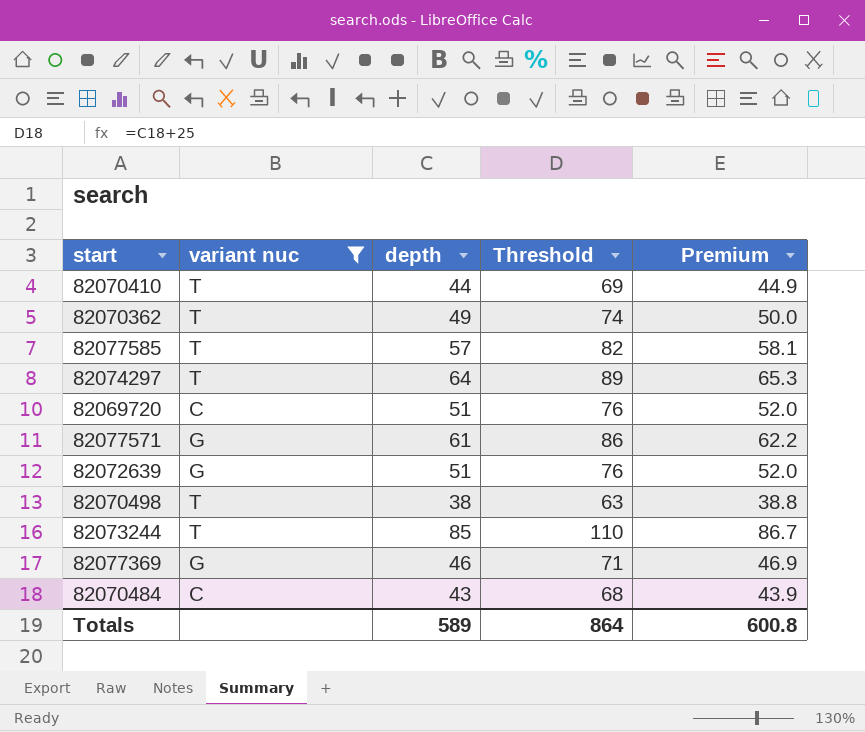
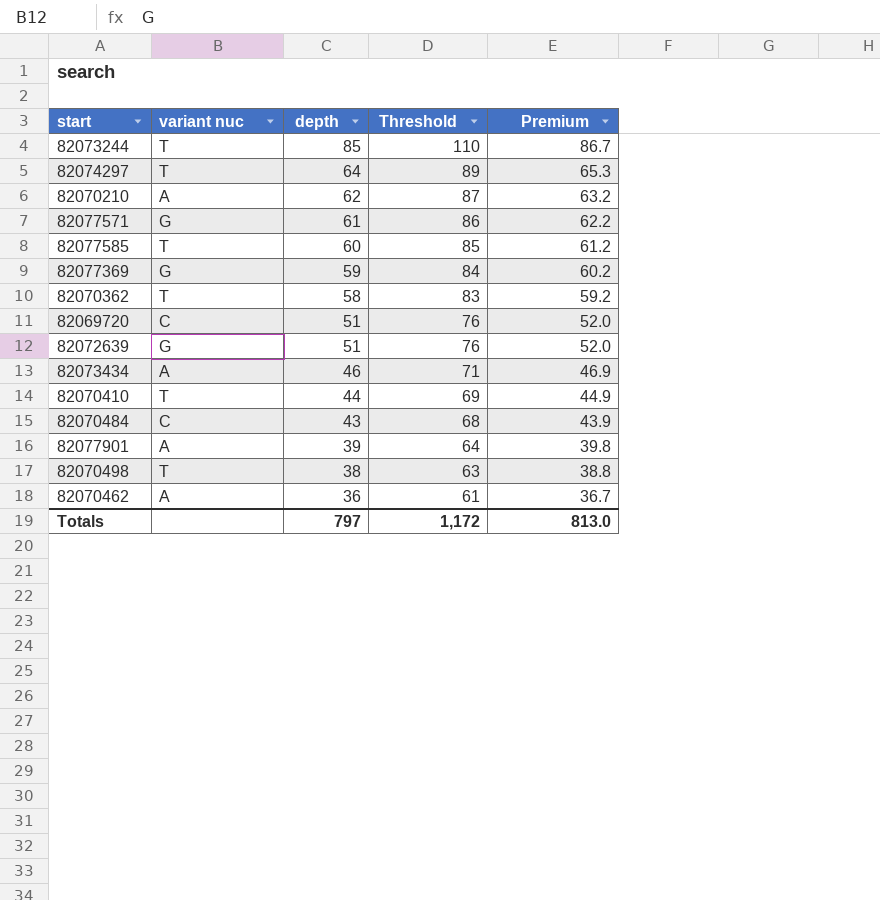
filter: variant nuc != A -> none
row order: none -> depth descending
82077585 | depth: 57 -> 60
82077585 | Threshold: 82 -> 85
82077585 | Premium: 58.1 -> 61.2
82077369 | depth: 46 -> 59
82077369 | Threshold: 71 -> 84
82077369 | Premium: 46.9 -> 60.2
82070362 | depth: 49 -> 58
82070362 | Threshold: 74 -> 83
82070362 | Premium: 50.0 -> 59.2
Totals | depth: 589 -> 797
Totals | Threshold: 864 -> 1,172
Totals | Premium: 600.8 -> 813.0

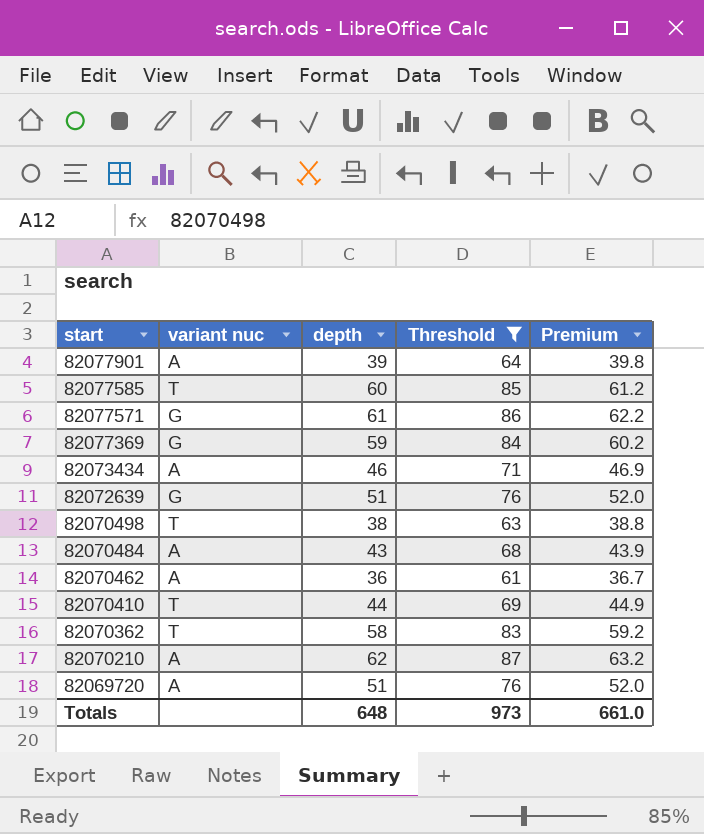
filter: none -> Threshold <= 87
row order: depth descending -> start descending
82070484 | variant nuc: C -> A
82069720 | variant nuc: C -> A
Totals | depth: 797 -> 648
Totals | Threshold: 1,172 -> 973
Totals | Premium: 813.0 -> 661.0

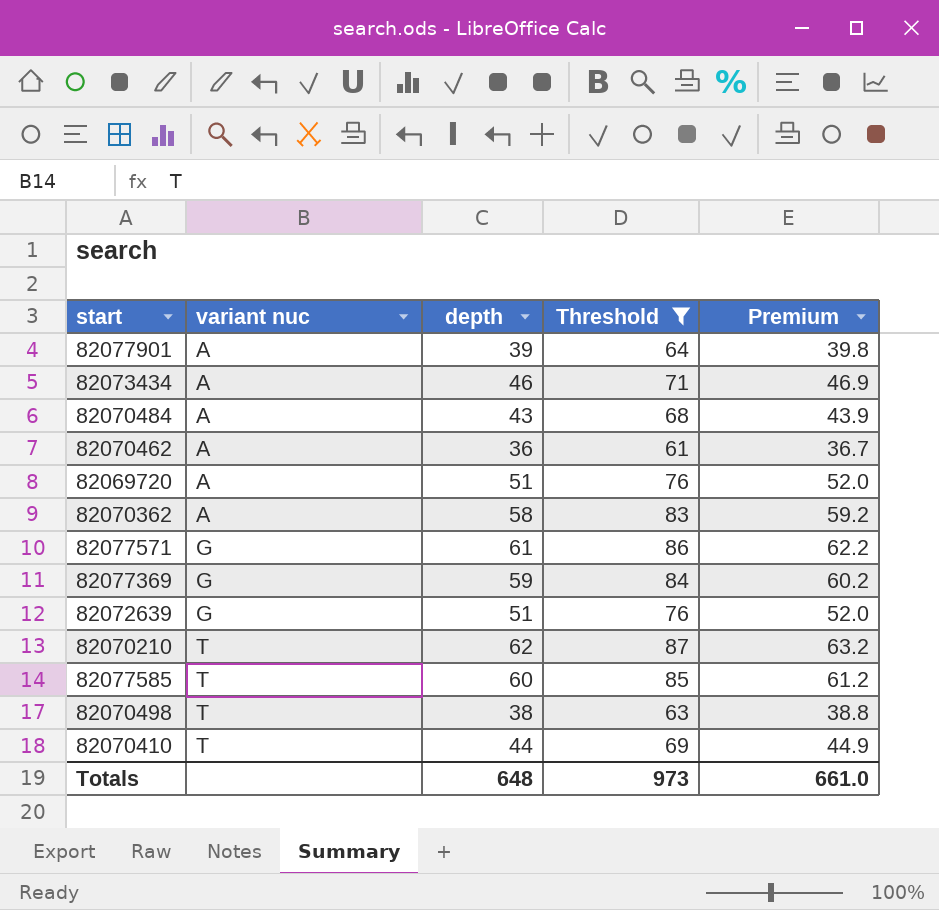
row order: start descending -> variant nuc ascending
82070362 | variant nuc: T -> A
82070210 | variant nuc: A -> T

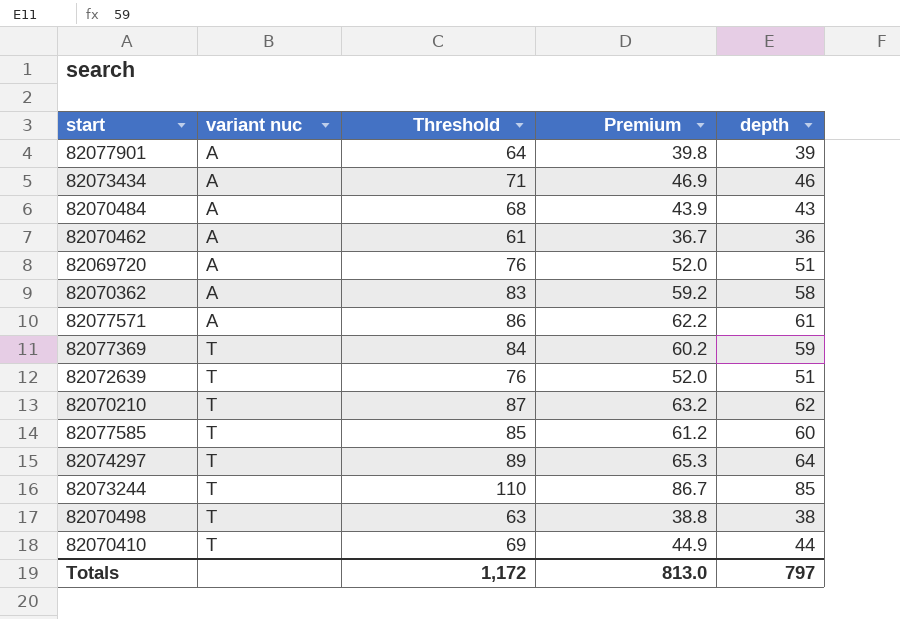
filter: Threshold <= 87 -> none
column depth | position: 3 -> 5
82077571 | variant nuc: G -> A
82077369 | variant nuc: G -> T
82072639 | variant nuc: G -> T
Totals | Threshold: 973 -> 1,172
Totals | Premium: 661.0 -> 813.0
Totals | depth: 648 -> 797

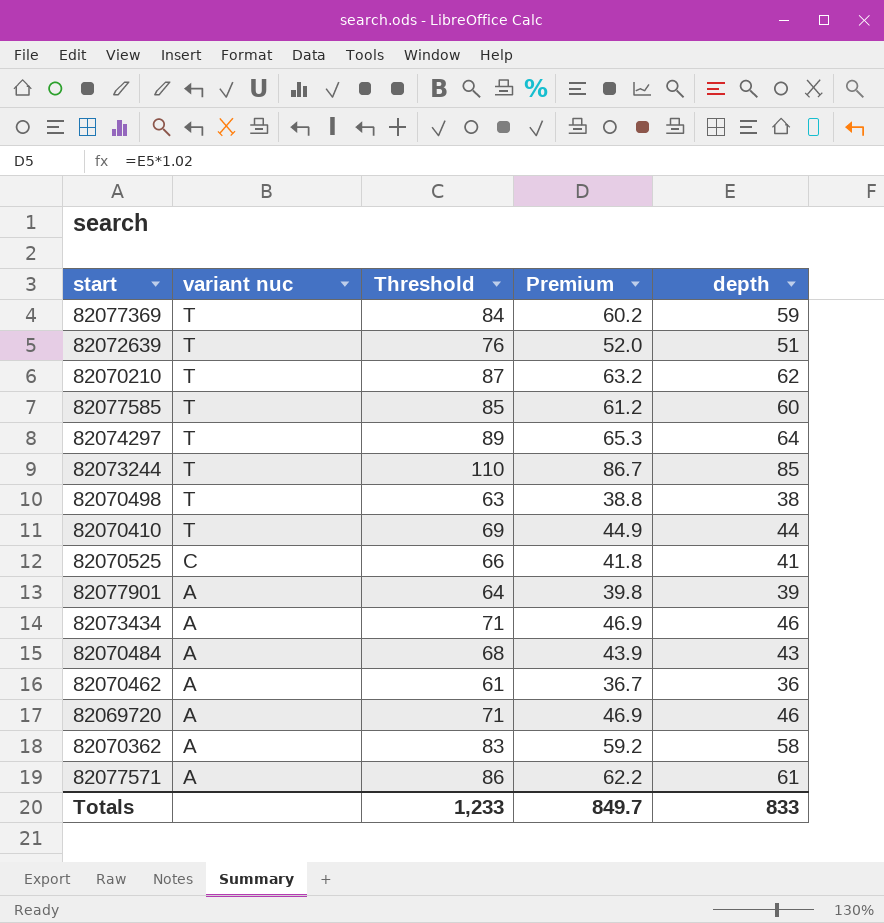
row order: variant nuc ascending -> variant nuc descending
row 82070525: none -> C | 66 | 41.8 | 41
82069720 | Threshold: 76 -> 71
82069720 | Premium: 52.0 -> 46.9
82069720 | depth: 51 -> 46
Totals | Threshold: 1,172 -> 1,233
Totals | Premium: 813.0 -> 849.7
Totals | depth: 797 -> 833

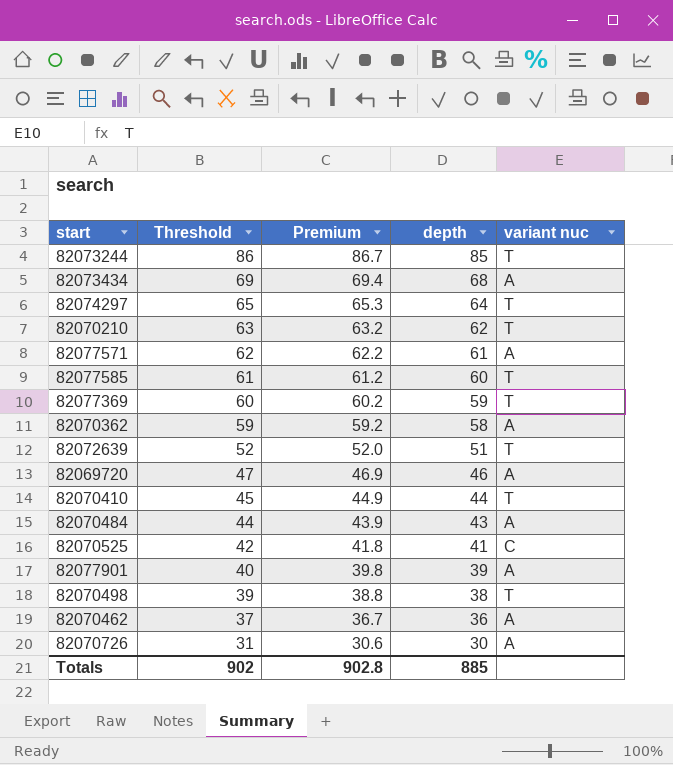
row order: variant nuc descending -> Threshold descending
column Threshold | formula: [depth] + 25 -> [depth] + 1
column variant nuc | position: 2 -> 5
82073434 | Premium: 46.9 -> 69.4
82073434 | depth: 46 -> 68
row 82070726: none -> 31 | 30.6 | 30 | A
Totals | Threshold: 1,233 -> 902
Totals | Premium: 849.7 -> 902.8
Totals | depth: 833 -> 885

